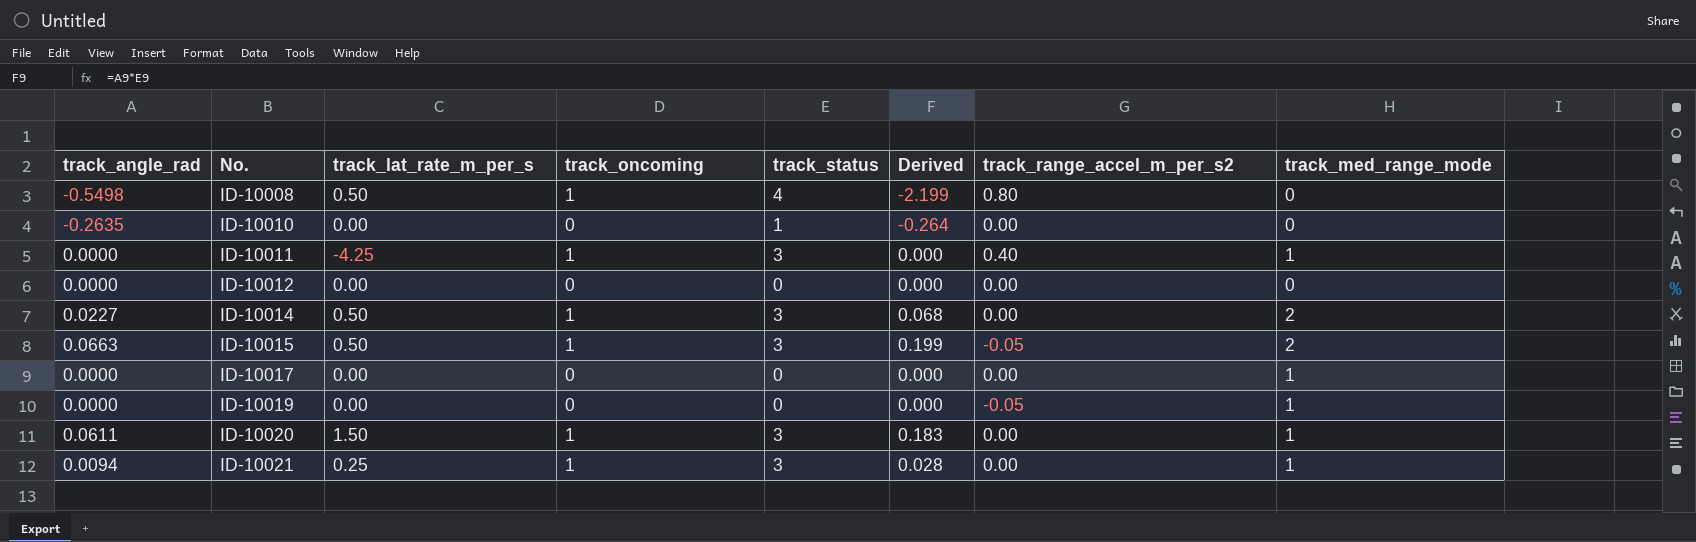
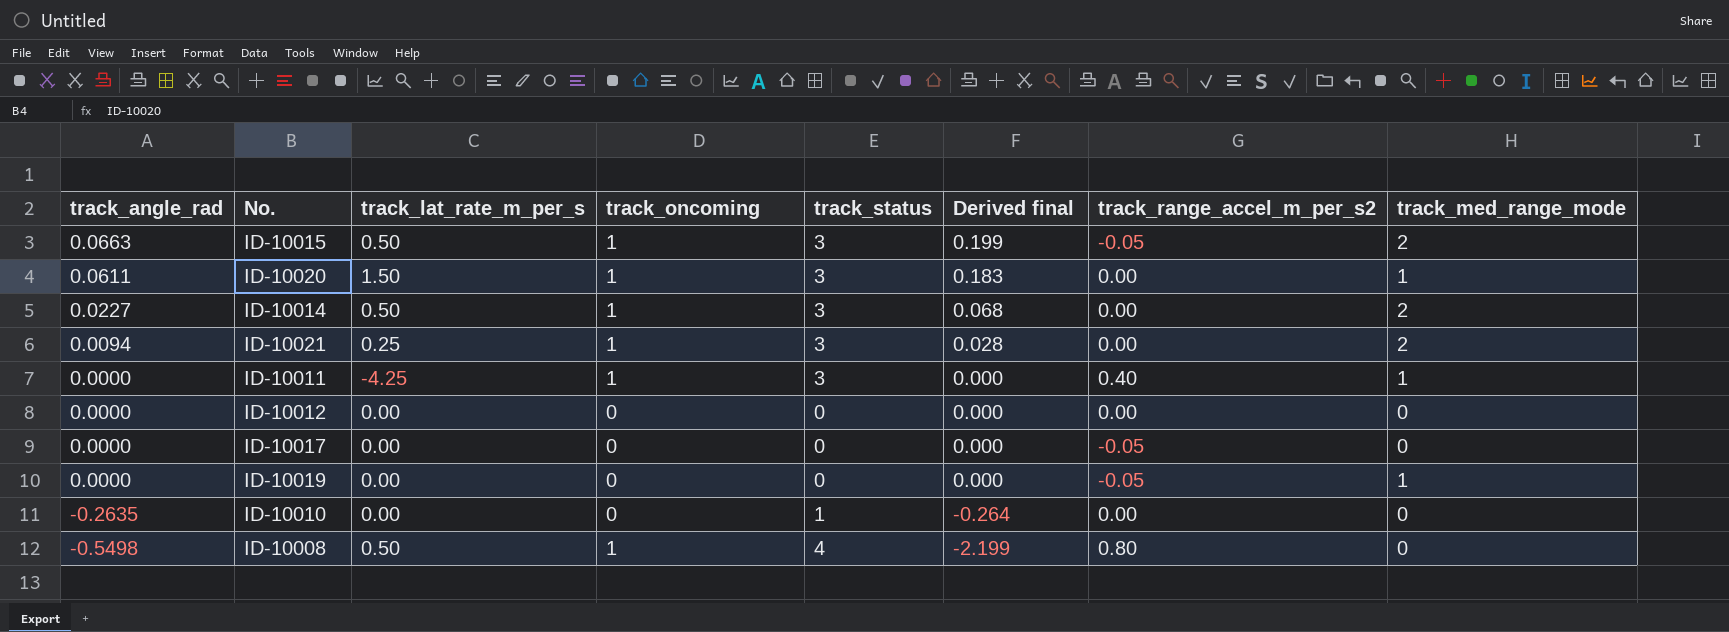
row order: No. ascending -> track_angle_rad descending
column name: Derived -> Derived final
ID-10021 | track_med_range_mode: 1 -> 2
ID-10017 | track_range_accel_m_per_s2: 0.00 -> -0.05
ID-10017 | track_med_range_mode: 1 -> 0

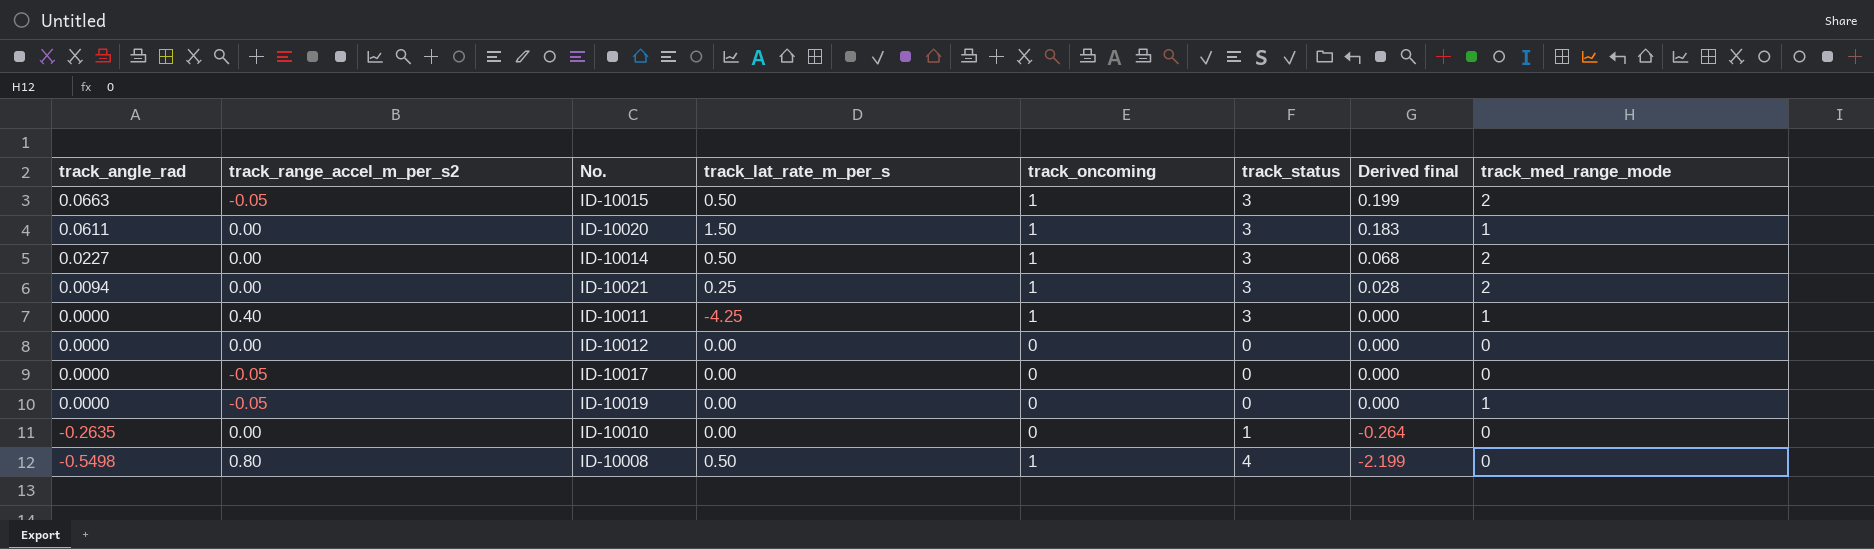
column track_range_accel_m_per_s2 | position: 7 -> 2

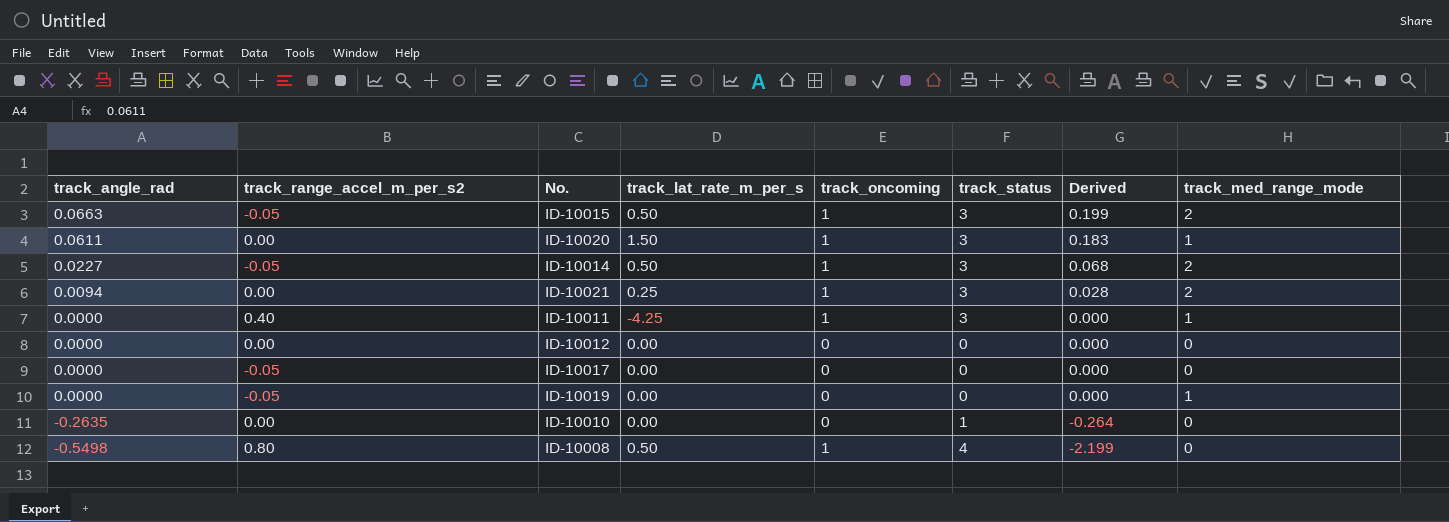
column name: Derived final -> Derived
ID-10014 | track_range_accel_m_per_s2: 0.00 -> -0.05

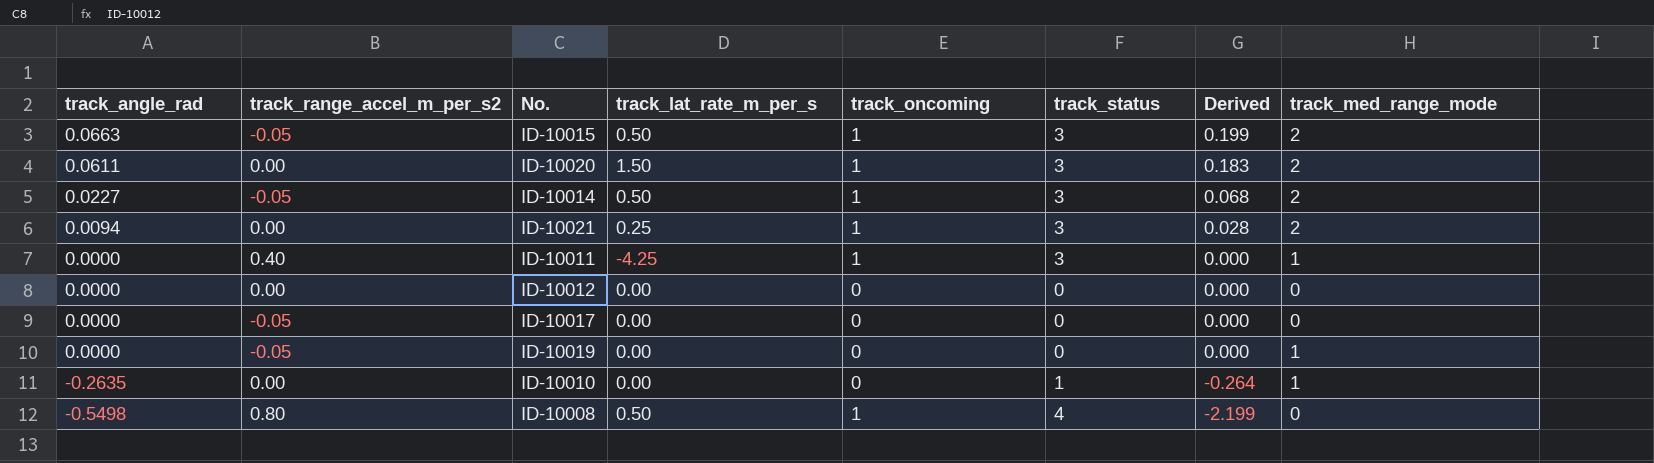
ID-10020 | track_med_range_mode: 1 -> 2
ID-10010 | track_med_range_mode: 0 -> 1

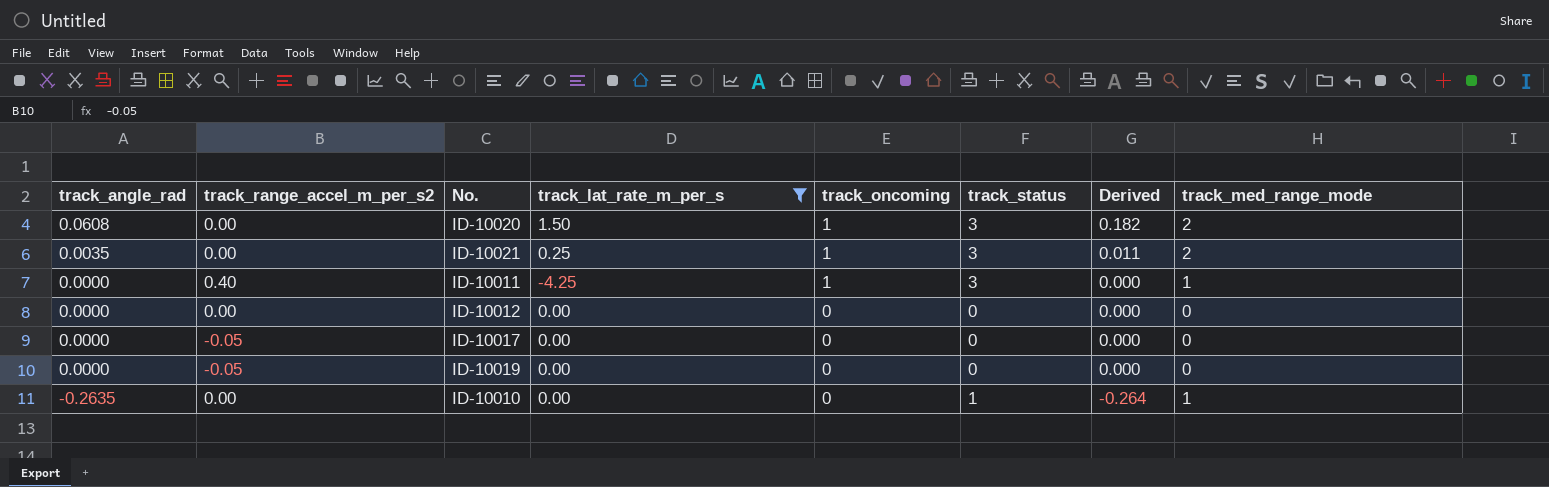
filter: none -> track_lat_rate_m_per_s != 0.50
ID-10020 | track_angle_rad: 0.0611 -> 0.0608
ID-10020 | Derived: 0.183 -> 0.182
ID-10021 | track_angle_rad: 0.0094 -> 0.0035
ID-10021 | Derived: 0.028 -> 0.011
ID-10019 | track_med_range_mode: 1 -> 0

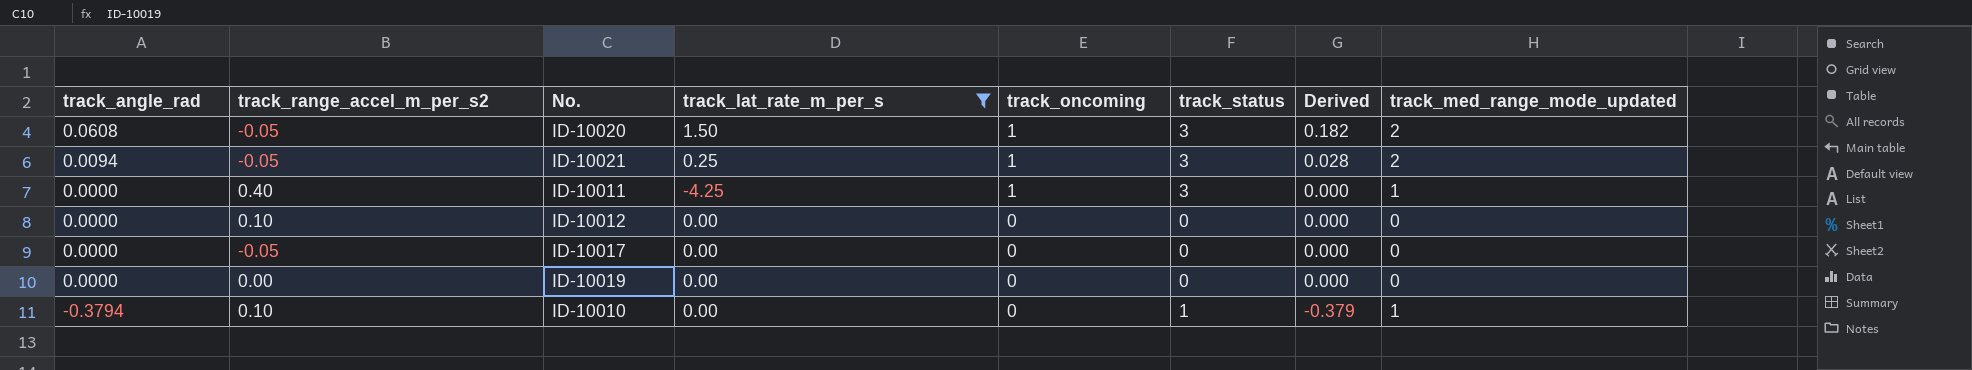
column name: track_med_range_mode -> track_med_range_mode_updated
ID-10020 | track_range_accel_m_per_s2: 0.00 -> -0.05
ID-10021 | track_angle_rad: 0.0035 -> 0.0094
ID-10021 | track_range_accel_m_per_s2: 0.00 -> -0.05
ID-10021 | Derived: 0.011 -> 0.028
ID-10012 | track_range_accel_m_per_s2: 0.00 -> 0.10
ID-10019 | track_range_accel_m_per_s2: -0.05 -> 0.00
ID-10010 | track_angle_rad: -0.2635 -> -0.3794
ID-10010 | track_range_accel_m_per_s2: 0.00 -> 0.10
ID-10010 | Derived: -0.264 -> -0.379

